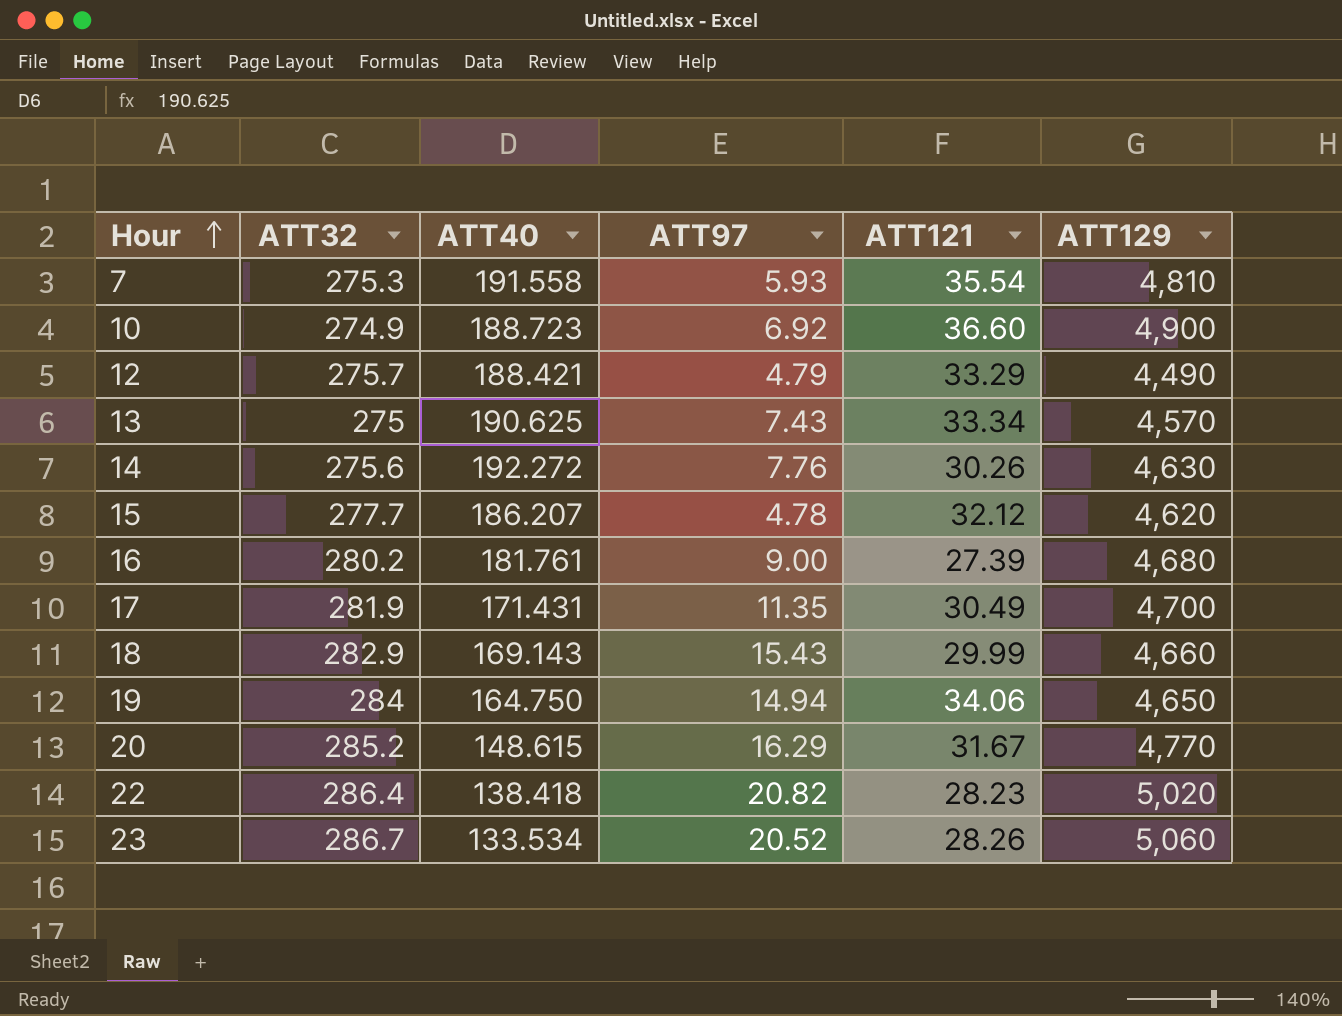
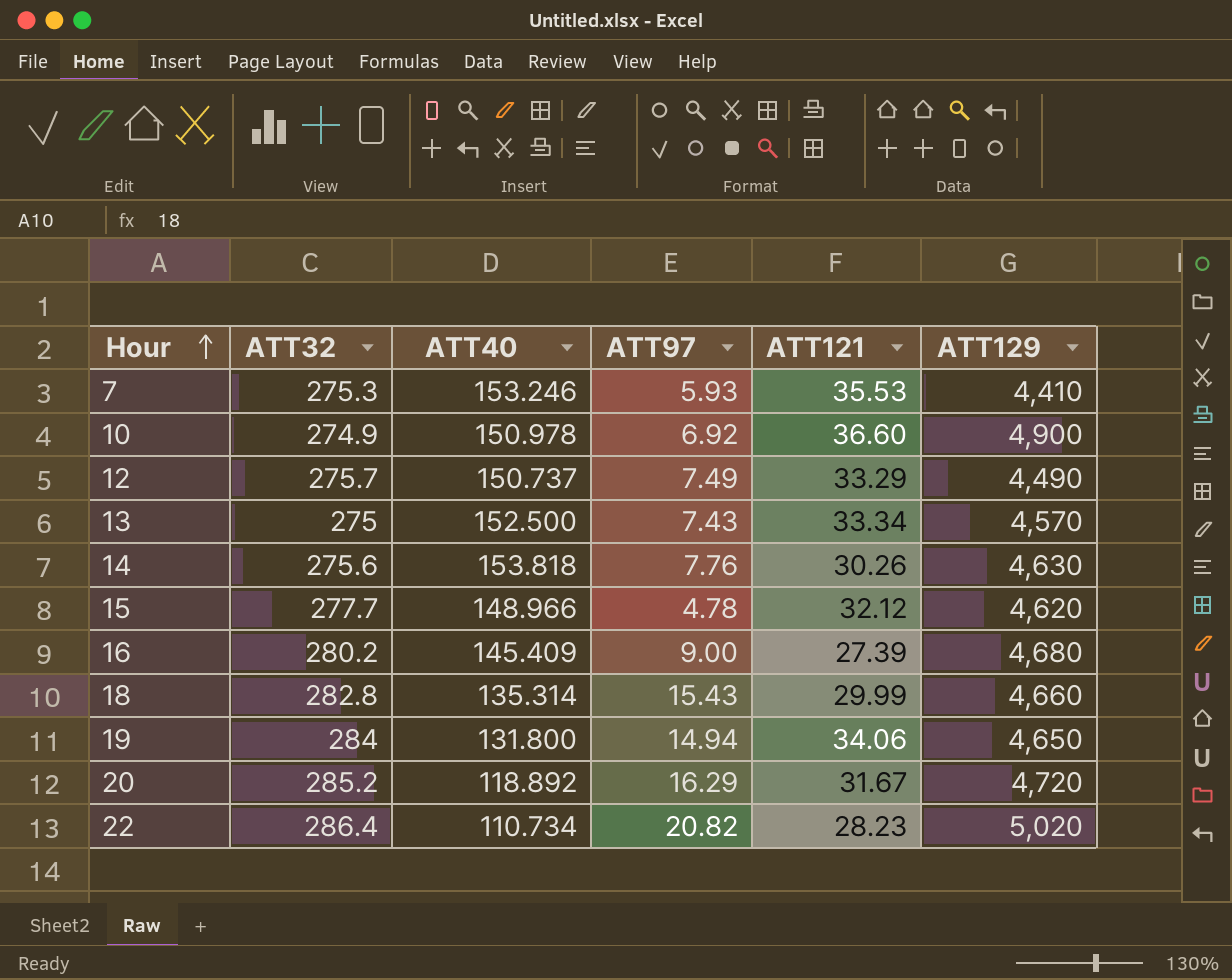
row 17: 281.9 | 171.431 | 11.35 | 30.49 | 4,700 -> none
row 23: 286.7 | 133.534 | 20.52 | 28.26 | 5,060 -> none
7 | ATT40: 191.558 -> 153.246
7 | ATT121: 35.54 -> 35.53
7 | ATT129: 4,810 -> 4,410
10 | ATT40: 188.723 -> 150.978
12 | ATT40: 188.421 -> 150.737
12 | ATT97: 4.79 -> 7.49
13 | ATT40: 190.625 -> 152.500
14 | ATT40: 192.272 -> 153.818
15 | ATT40: 186.207 -> 148.966
16 | ATT40: 181.761 -> 145.409
18 | ATT32: 282.9 -> 282.8
18 | ATT40: 169.143 -> 135.314
19 | ATT40: 164.750 -> 131.800
20 | ATT40: 148.615 -> 118.892
20 | ATT129: 4,770 -> 4,720
22 | ATT40: 138.418 -> 110.734

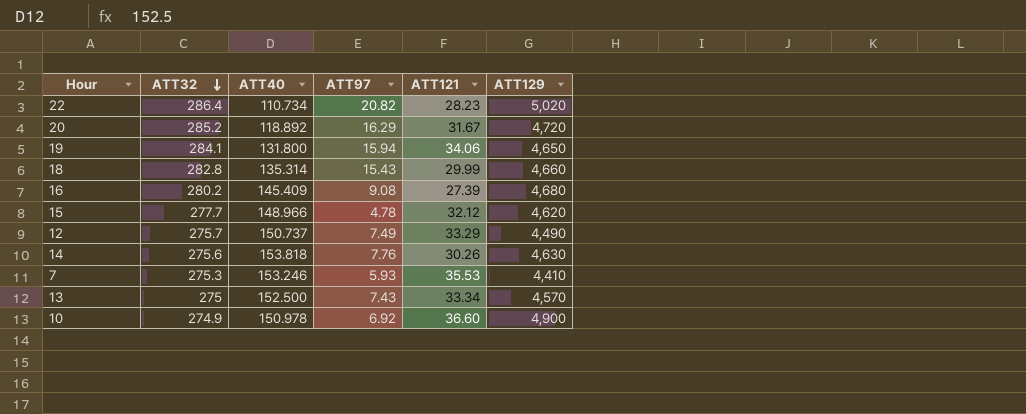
row order: Hour ascending -> ATT32 descending
19 | ATT32: 284 -> 284.1
19 | ATT97: 14.94 -> 15.94
16 | ATT97: 9.00 -> 9.08

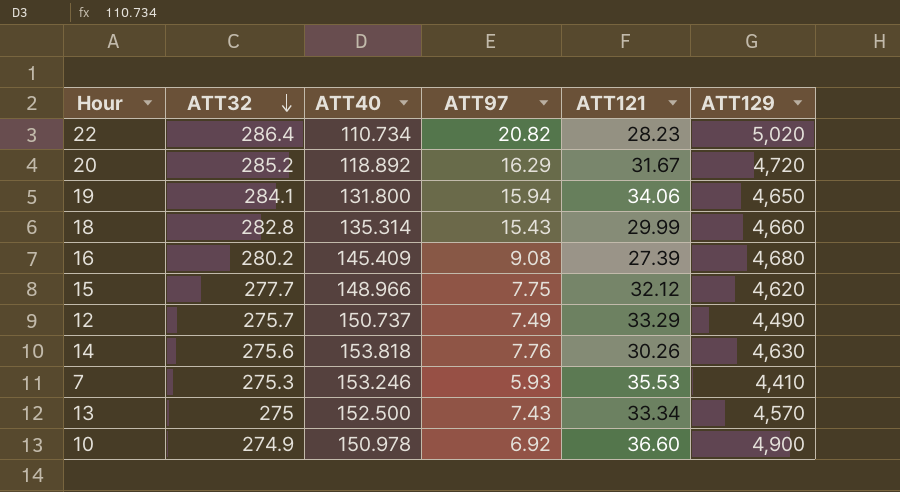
15 | ATT97: 4.78 -> 7.75

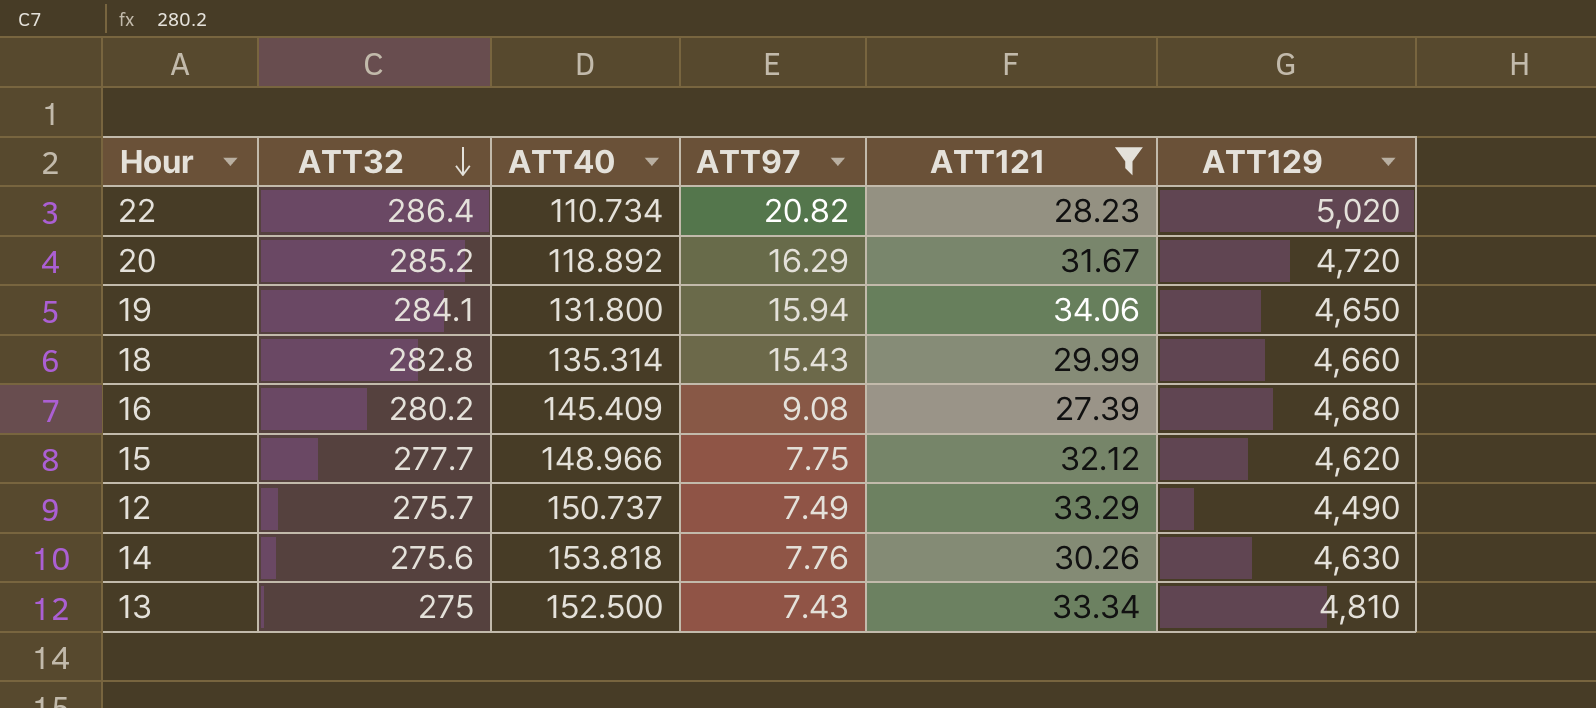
filter: none -> ATT121 <= 34.06
13 | ATT129: 4,570 -> 4,810

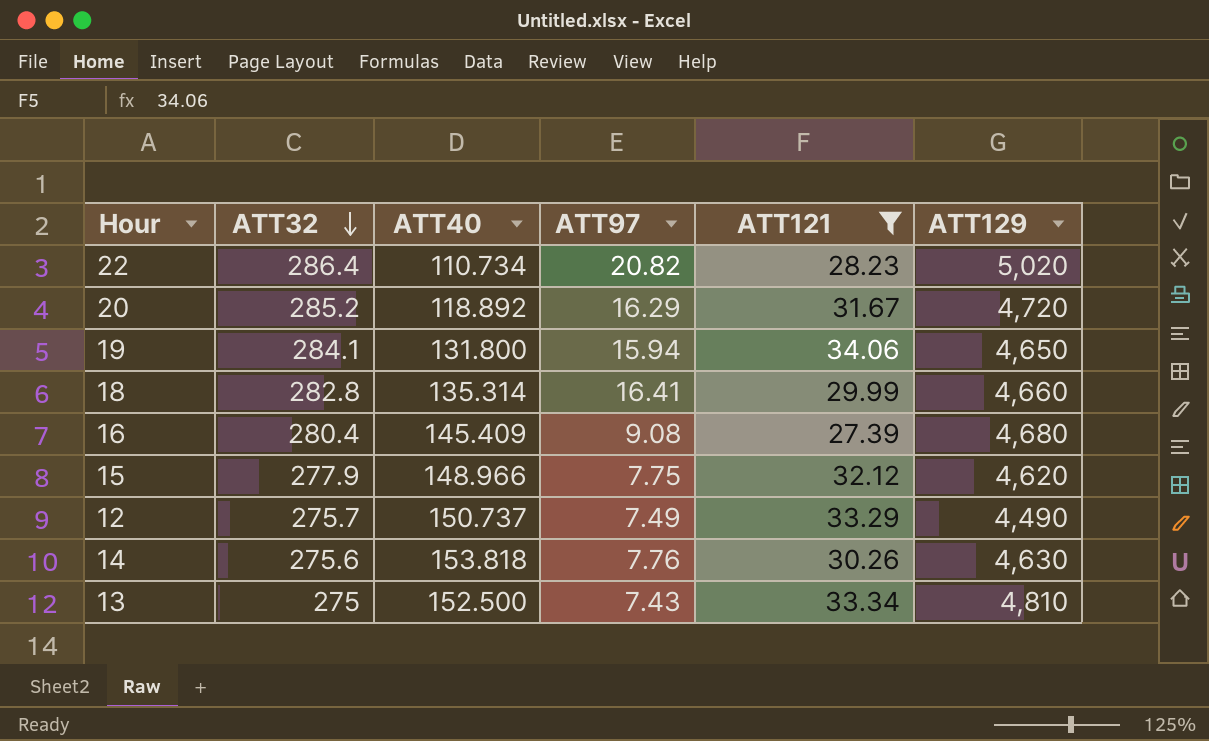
18 | ATT97: 15.43 -> 16.41
16 | ATT32: 280.2 -> 280.4
15 | ATT32: 277.7 -> 277.9

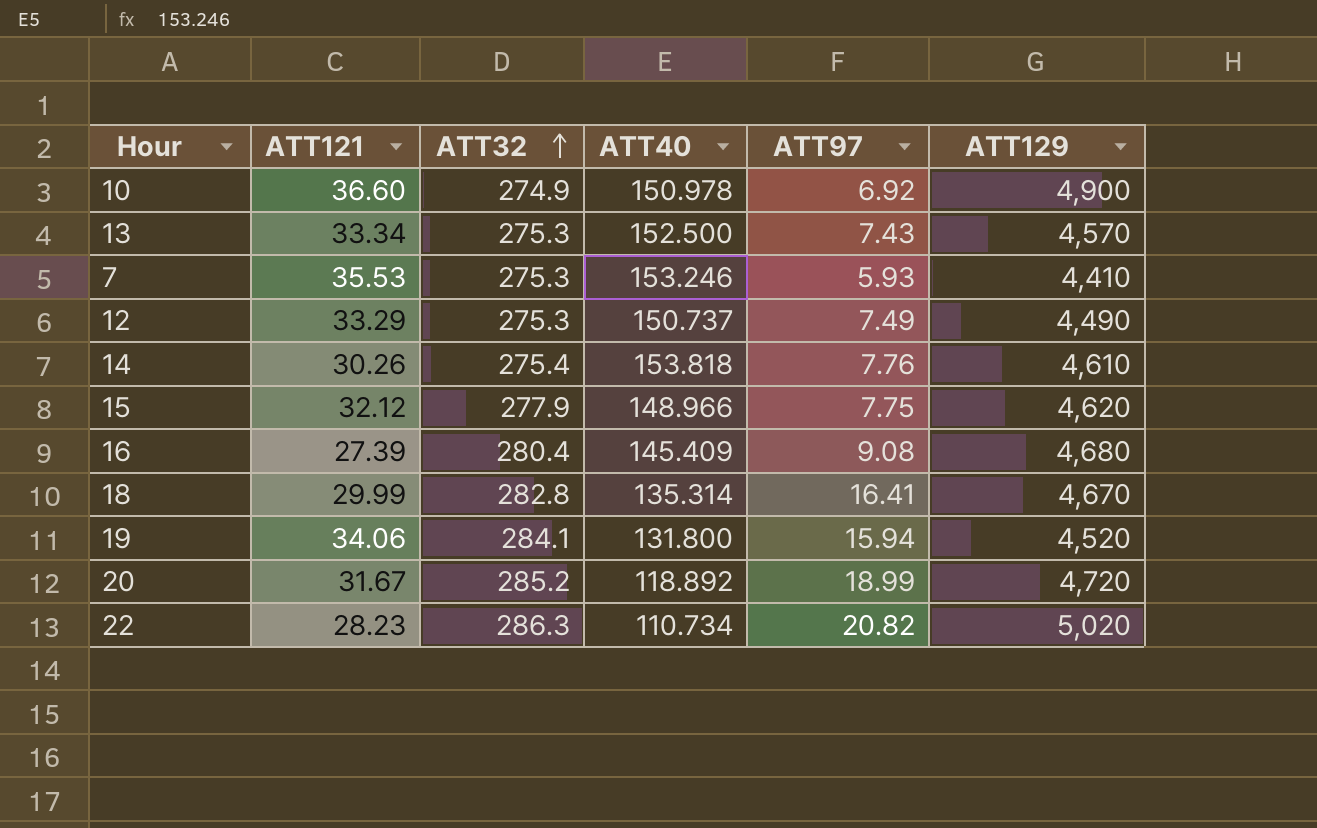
filter: ATT121 <= 34.06 -> none
row order: ATT32 descending -> ATT32 ascending
column ATT121 | position: 5 -> 2
13 | ATT32: 275 -> 275.3
13 | ATT129: 4,810 -> 4,570
12 | ATT32: 275.7 -> 275.3
14 | ATT32: 275.6 -> 275.4
14 | ATT129: 4,630 -> 4,610
18 | ATT129: 4,660 -> 4,670
19 | ATT129: 4,650 -> 4,520
20 | ATT97: 16.29 -> 18.99
22 | ATT32: 286.4 -> 286.3

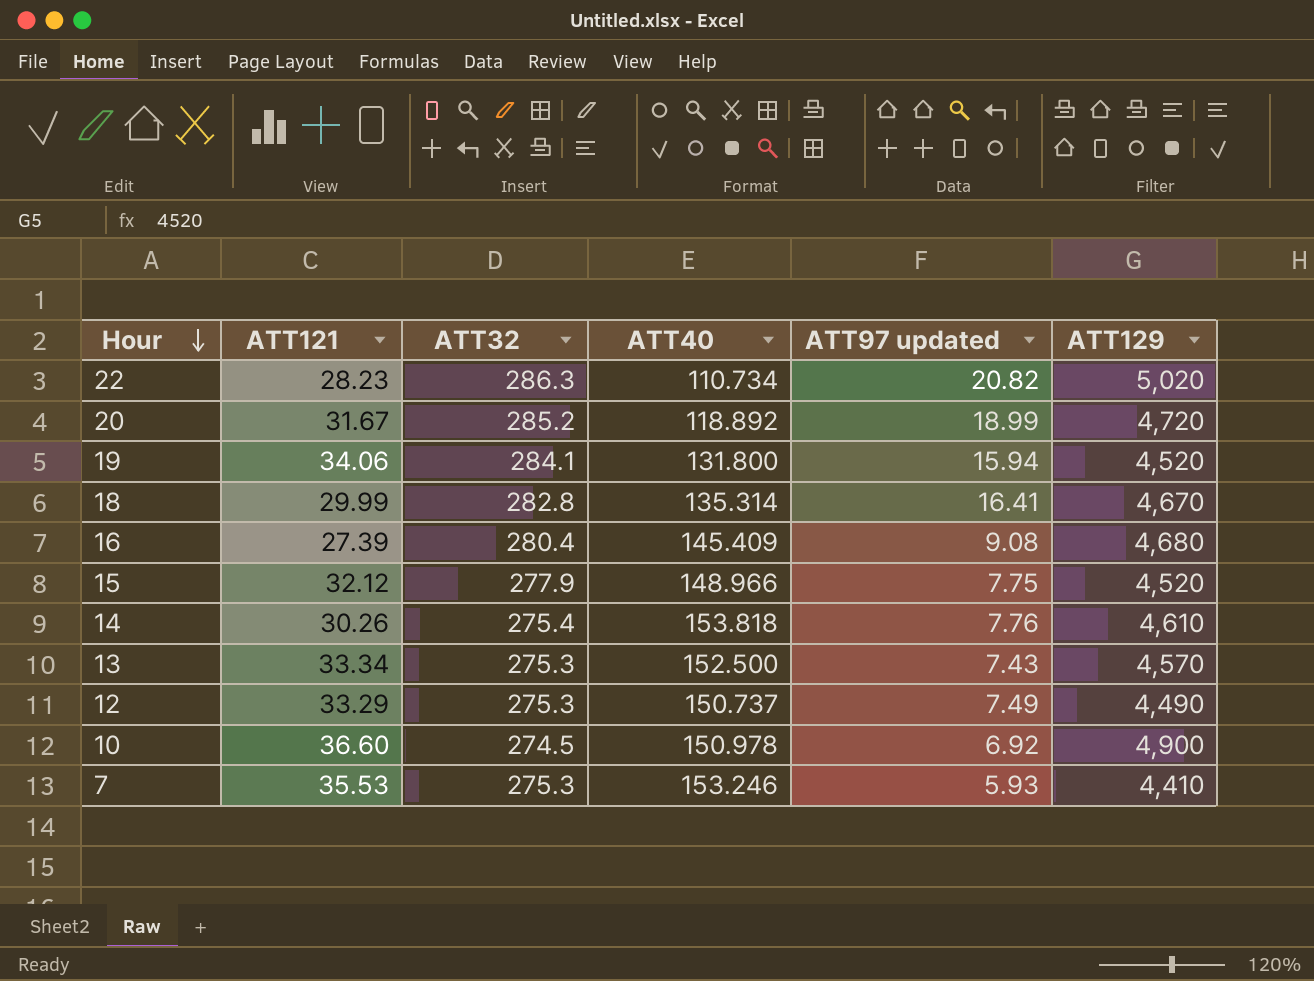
row order: ATT32 ascending -> Hour descending
column name: ATT97 -> ATT97 updated
15 | ATT129: 4,620 -> 4,520
10 | ATT32: 274.9 -> 274.5

